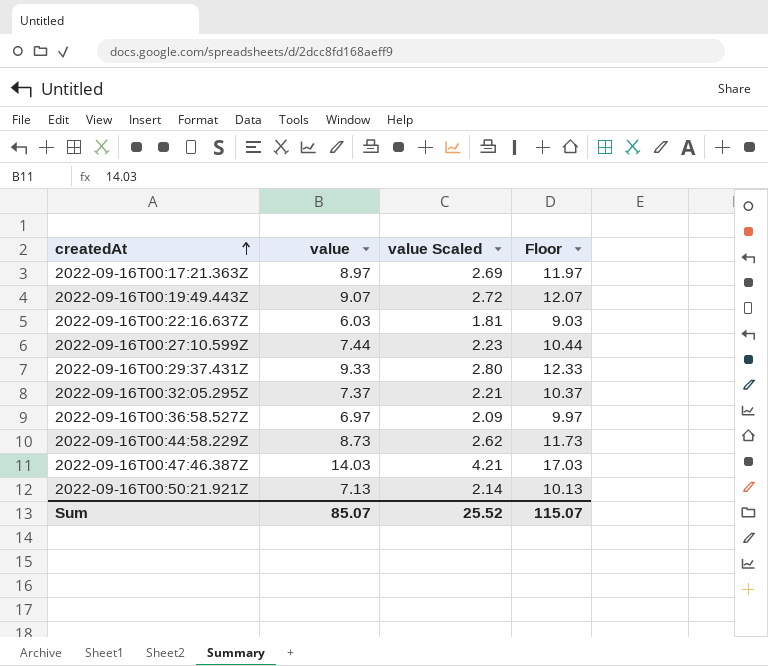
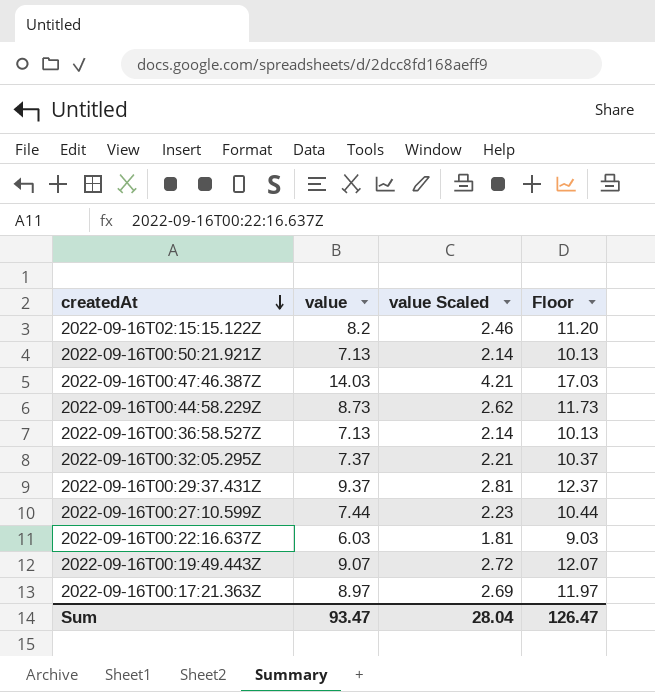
row order: createdAt ascending -> createdAt descending
row 2022-09-16T02:15:15.122Z: none -> 8.2 | 2.46 | 11.20
2022-09-16T00:36:58.527Z | value: 6.97 -> 7.13
2022-09-16T00:36:58.527Z | value Scaled: 2.09 -> 2.14
2022-09-16T00:36:58.527Z | Floor: 9.97 -> 10.13
2022-09-16T00:29:37.431Z | value: 9.33 -> 9.37
2022-09-16T00:29:37.431Z | value Scaled: 2.80 -> 2.81
2022-09-16T00:29:37.431Z | Floor: 12.33 -> 12.37
Sum | value: 85.07 -> 93.47
Sum | value Scaled: 25.52 -> 28.04
Sum | Floor: 115.07 -> 126.47

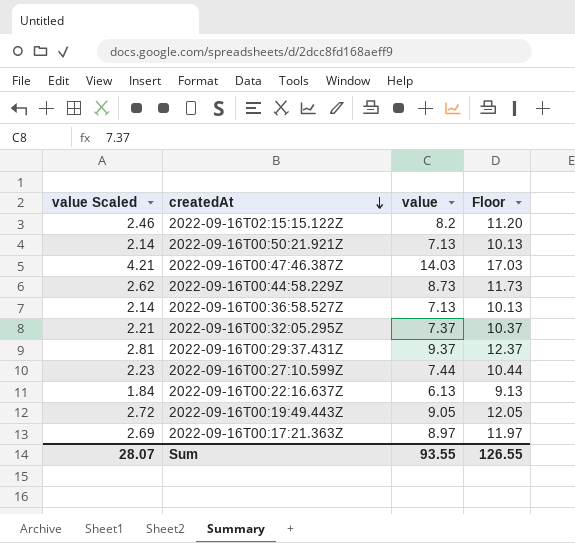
column value Scaled | position: 3 -> 1
2022-09-16T00:22:16.637Z | value Scaled: 1.81 -> 1.84
2022-09-16T00:22:16.637Z | value: 6.03 -> 6.13
2022-09-16T00:22:16.637Z | Floor: 9.03 -> 9.13
2022-09-16T00:19:49.443Z | value: 9.07 -> 9.05
2022-09-16T00:19:49.443Z | Floor: 12.07 -> 12.05
Sum | value Scaled: 28.04 -> 28.07
Sum | value: 93.47 -> 93.55
Sum | Floor: 126.47 -> 126.55

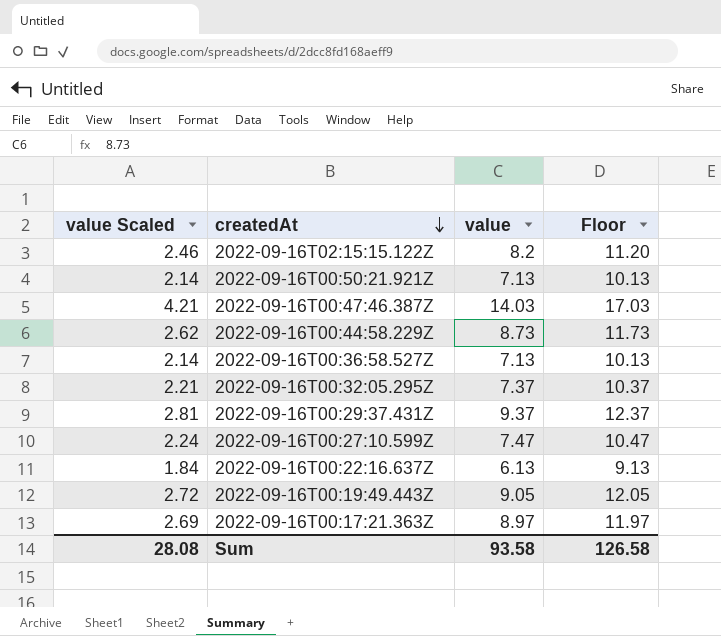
2022-09-16T00:27:10.599Z | value Scaled: 2.23 -> 2.24
2022-09-16T00:27:10.599Z | value: 7.44 -> 7.47
2022-09-16T00:27:10.599Z | Floor: 10.44 -> 10.47
Sum | value Scaled: 28.07 -> 28.08
Sum | value: 93.55 -> 93.58
Sum | Floor: 126.55 -> 126.58

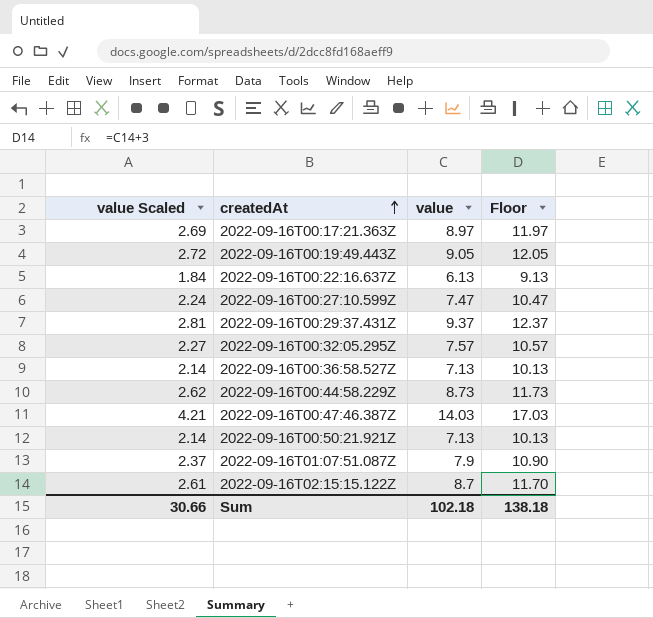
row order: createdAt descending -> createdAt ascending
2022-09-16T00:32:05.295Z | value Scaled: 2.21 -> 2.27
2022-09-16T00:32:05.295Z | value: 7.37 -> 7.57
2022-09-16T00:32:05.295Z | Floor: 10.37 -> 10.57
row 2022-09-16T01:07:51.087Z: none -> 2.37 | 7.9 | 10.90
2022-09-16T02:15:15.122Z | value Scaled: 2.46 -> 2.61
2022-09-16T02:15:15.122Z | value: 8.2 -> 8.7
2022-09-16T02:15:15.122Z | Floor: 11.20 -> 11.70
Sum | value Scaled: 28.08 -> 30.66
Sum | value: 93.58 -> 102.18
Sum | Floor: 126.58 -> 138.18

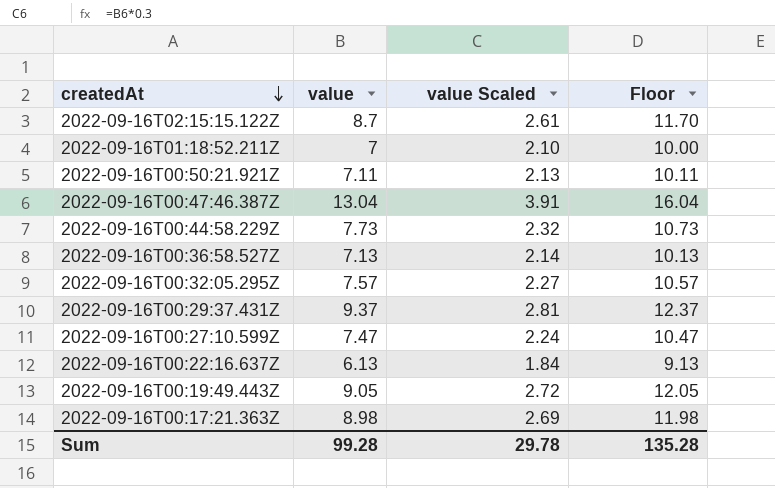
row order: createdAt ascending -> createdAt descending
column value Scaled | position: 1 -> 3
row 2022-09-16T01:07:51.087Z: 2.37 | 7.9 | 10.90 -> none
row 2022-09-16T01:18:52.211Z: none -> 7 | 2.10 | 10.00
2022-09-16T00:50:21.921Z | value: 7.13 -> 7.11
2022-09-16T00:50:21.921Z | value Scaled: 2.14 -> 2.13
2022-09-16T00:50:21.921Z | Floor: 10.13 -> 10.11
2022-09-16T00:47:46.387Z | value: 14.03 -> 13.04
2022-09-16T00:47:46.387Z | value Scaled: 4.21 -> 3.91
2022-09-16T00:47:46.387Z | Floor: 17.03 -> 16.04
2022-09-16T00:44:58.229Z | value: 8.73 -> 7.73
2022-09-16T00:44:58.229Z | value Scaled: 2.62 -> 2.32
2022-09-16T00:44:58.229Z | Floor: 11.73 -> 10.73
2022-09-16T00:17:21.363Z | value: 8.97 -> 8.98
2022-09-16T00:17:21.363Z | Floor: 11.97 -> 11.98
Sum | value: 102.18 -> 99.28
Sum | value Scaled: 30.66 -> 29.78
Sum | Floor: 138.18 -> 135.28

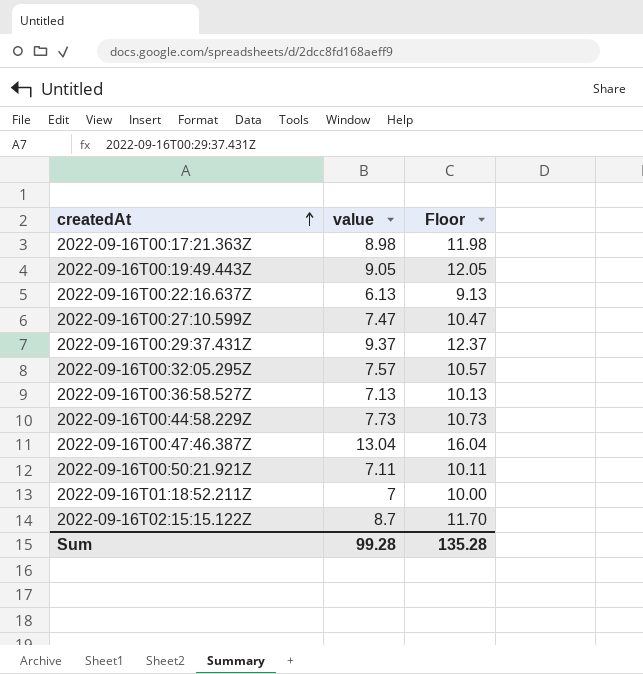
row order: createdAt descending -> createdAt ascending
column value Scaled | formula: [value] * 0.3 -> none

